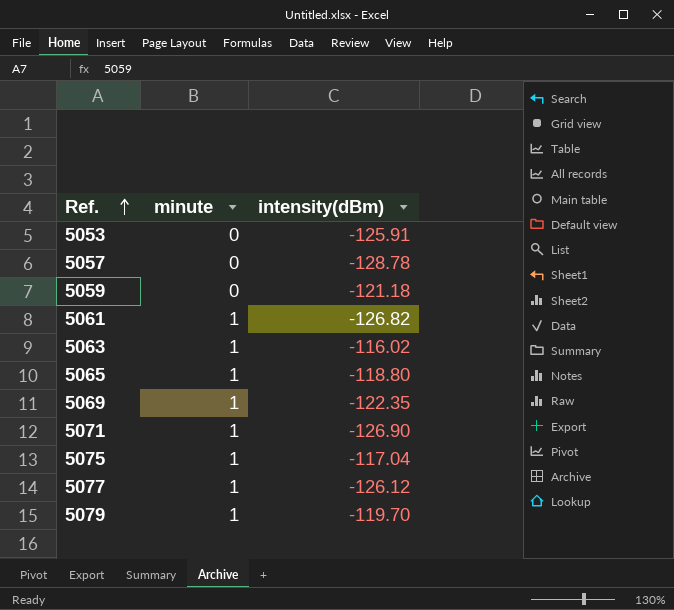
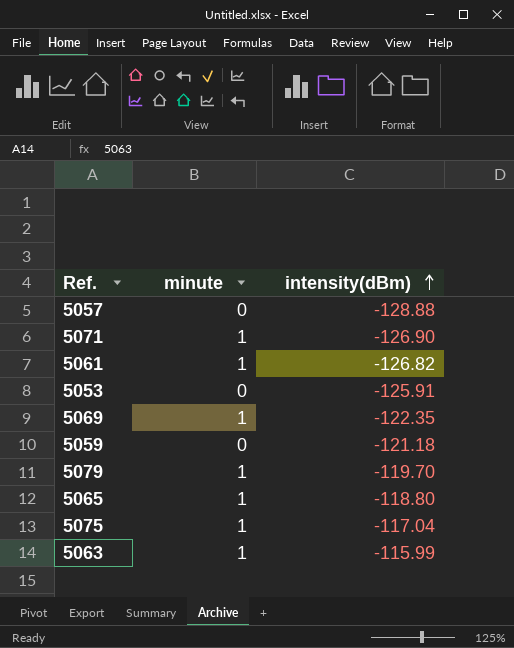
row order: Ref. ascending -> intensity(dBm) ascending
row 5077: 1 | -126.12 -> none
5057 | intensity(dBm): -128.78 -> -128.88
5063 | intensity(dBm): -116.02 -> -115.99

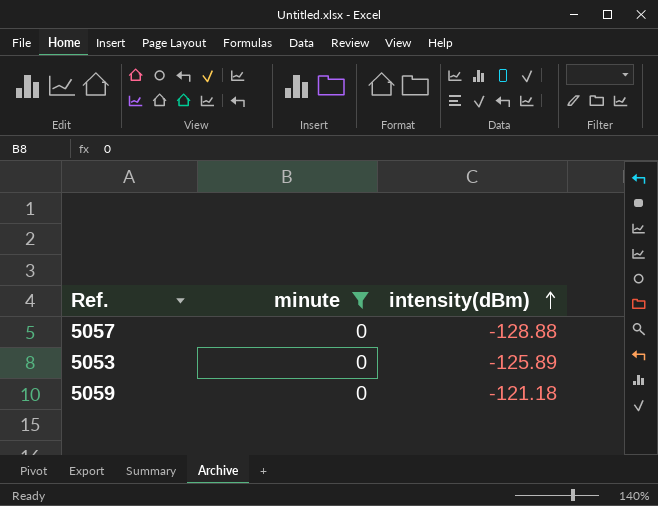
filter: none -> minute = 0
5053 | intensity(dBm): -125.91 -> -125.89

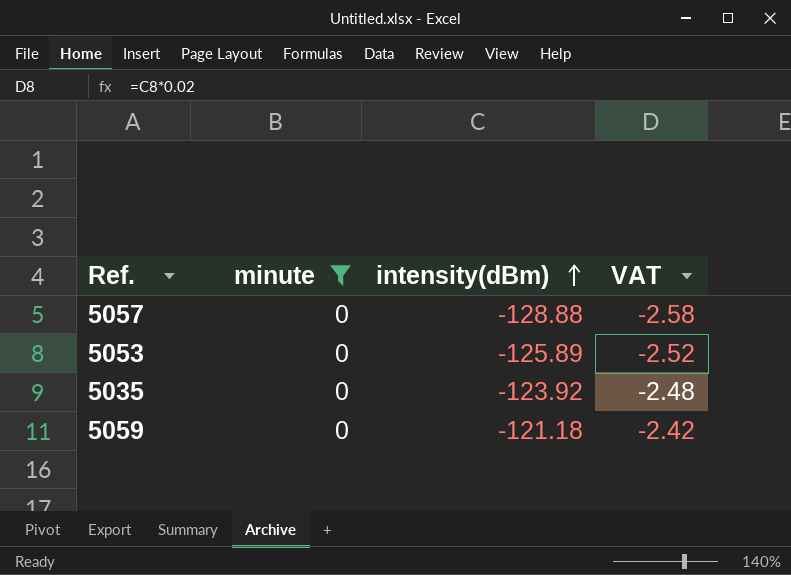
column VAT | formula: none -> [intensity(dBm)] * 0.02
row 5035: none -> 0 | -123.92 | -2.48

